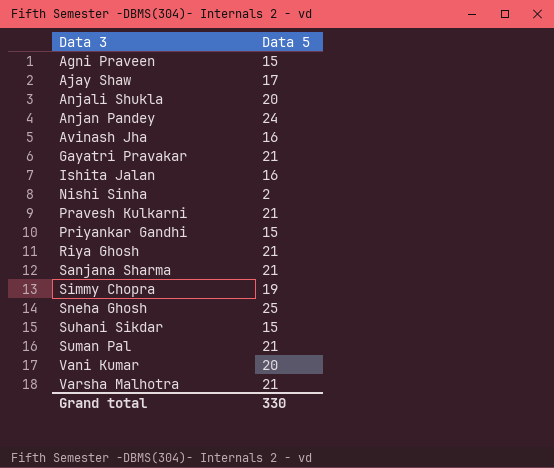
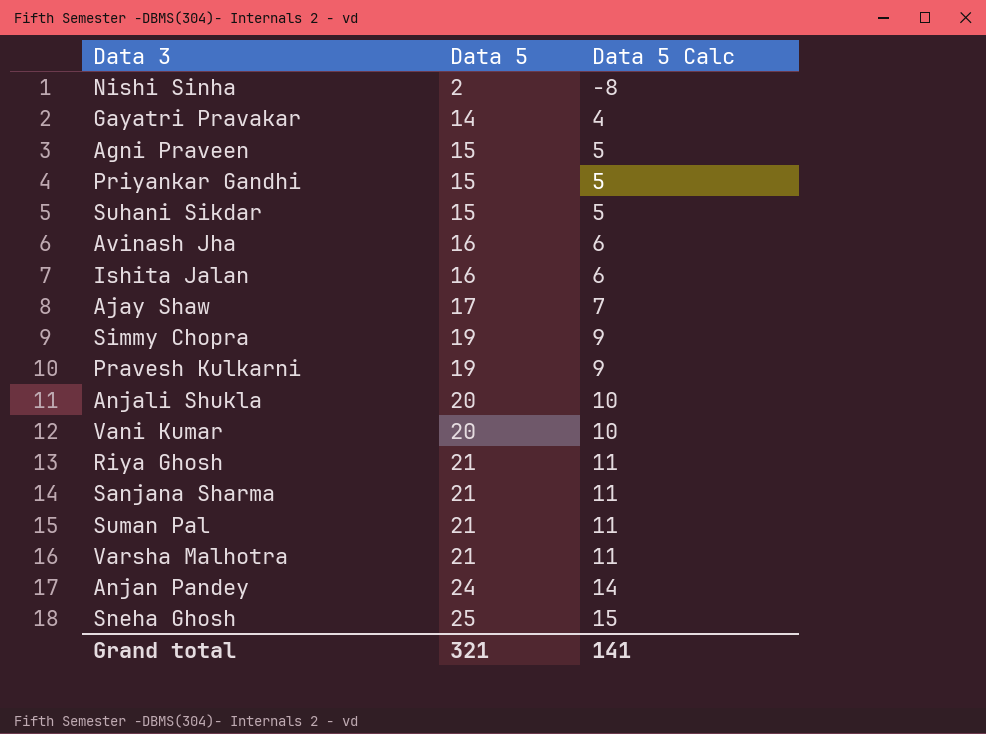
row order: Data 3 ascending -> Data 5 ascending
column Data 5 Calc | formula: none -> [Data 5] - 10
Gayatri Pravakar | Data 5: 21 -> 14
Pravesh Kulkarni | Data 5: 21 -> 19
Grand total | Data 5: 330 -> 321

